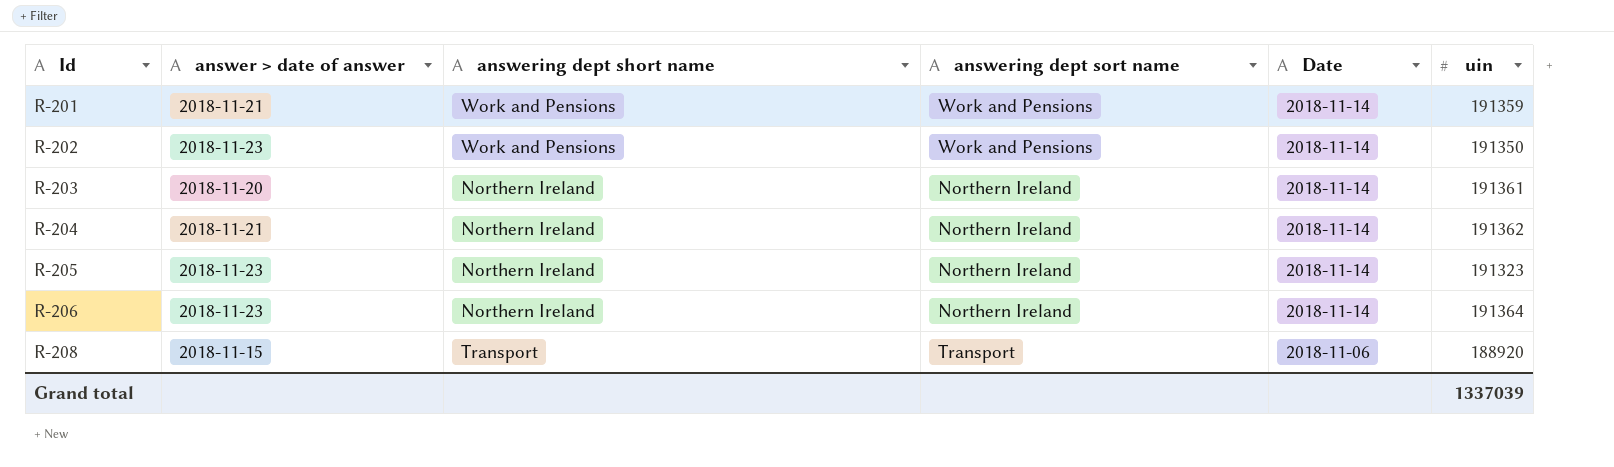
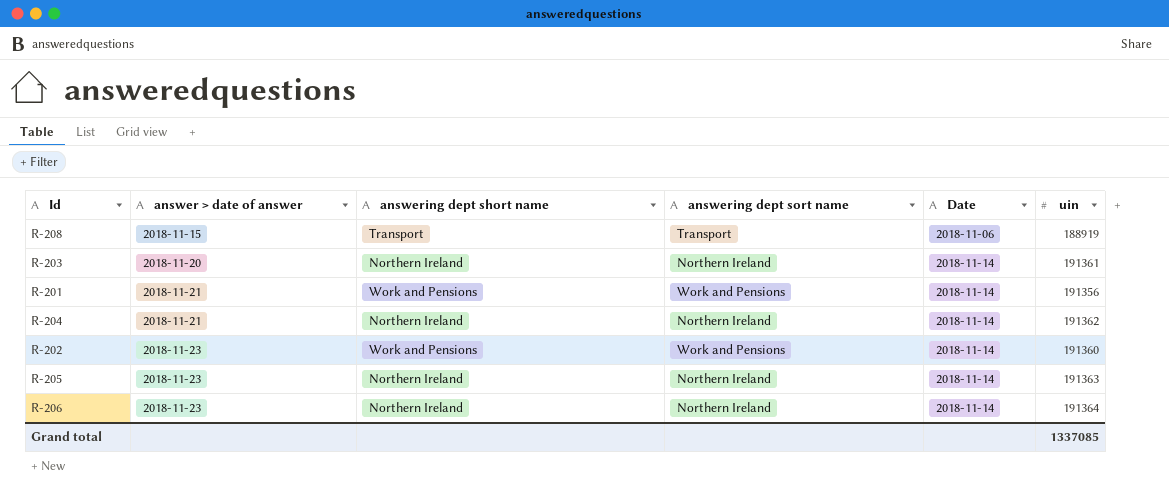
row order: Id ascending -> answer > date of answer ascending
R-208 | uin: 188920 -> 188919
R-201 | uin: 191359 -> 191356
R-202 | uin: 191350 -> 191360
R-205 | uin: 191323 -> 191363
Grand total | uin: 1337039 -> 1337085

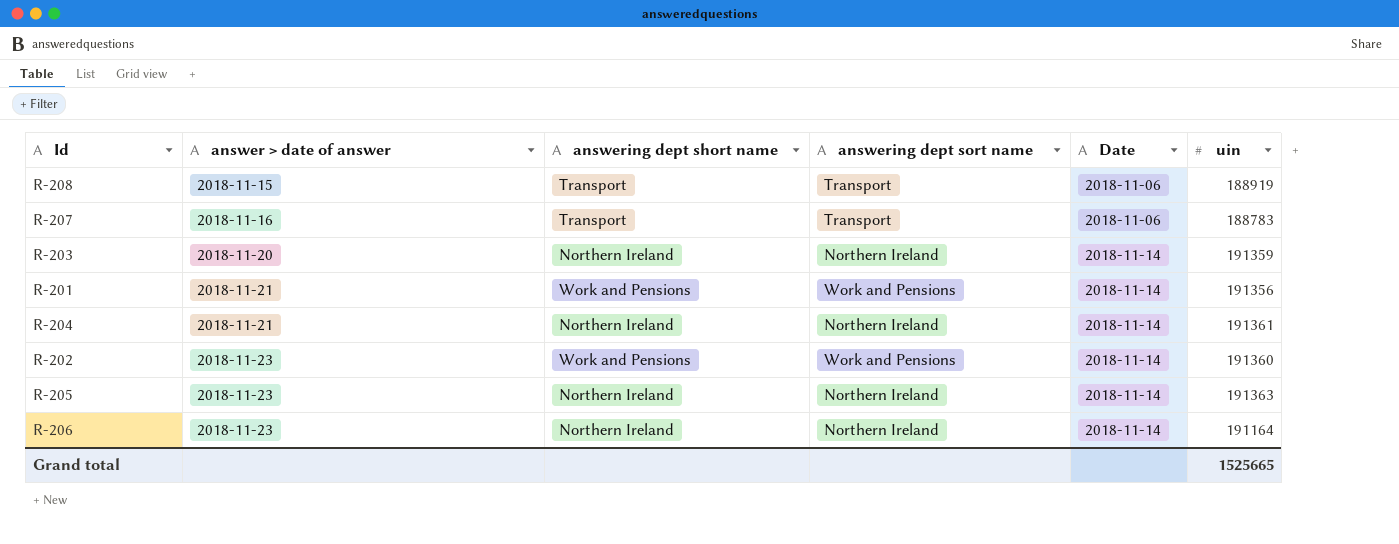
row R-207: none -> 2018-11-16 | Transport | Transport | 2018-11-06 | 188783
R-203 | uin: 191361 -> 191359
R-204 | uin: 191362 -> 191361
R-206 | uin: 191364 -> 191164
Grand total | uin: 1337085 -> 1525665

